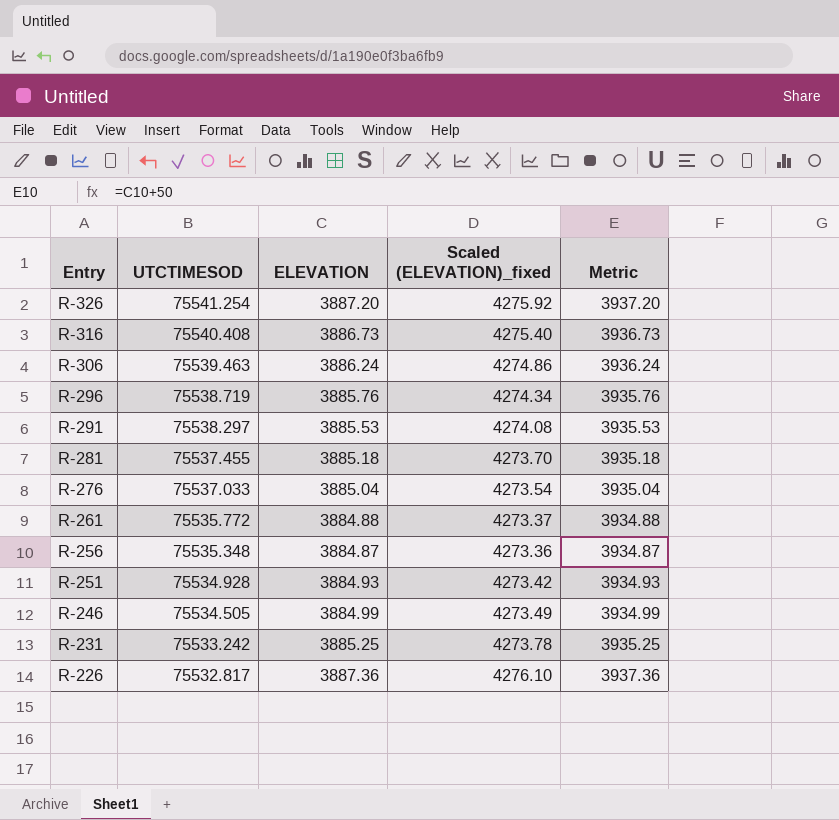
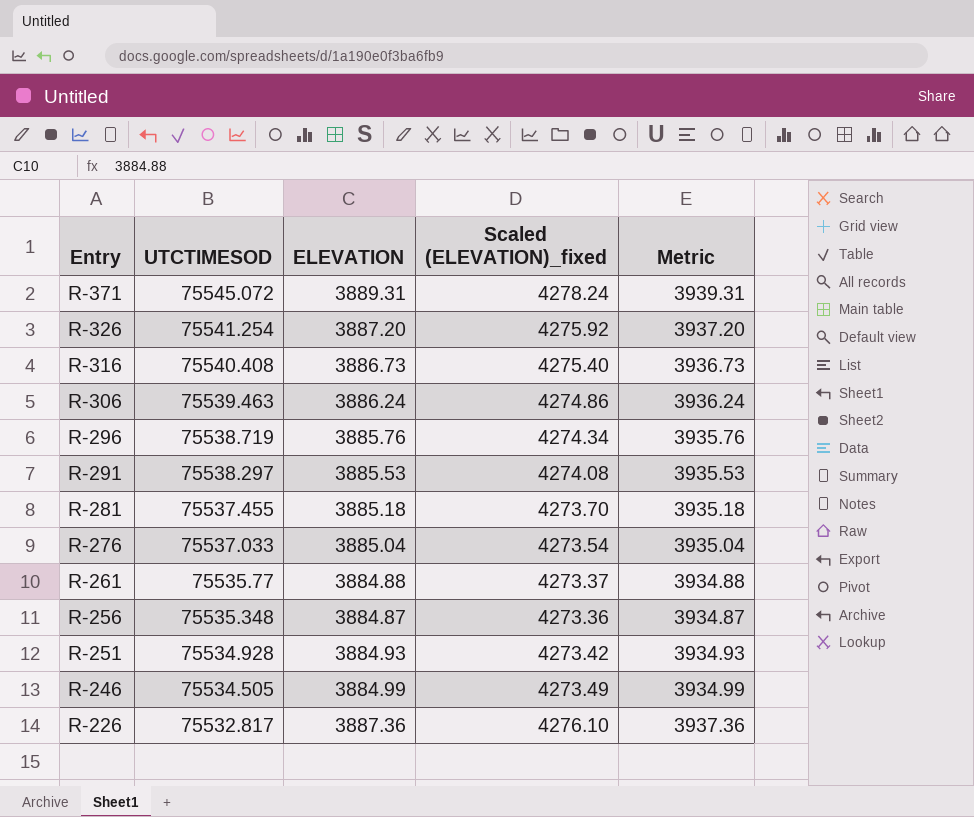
row R-231: 75533.242 | 3885.25 | 4273.78 | 3935.25 -> none
row R-371: none -> 75545.072 | 3889.31 | 4278.24 | 3939.31
R-261 | UTCTIMESOD: 75535.772 -> 75535.77

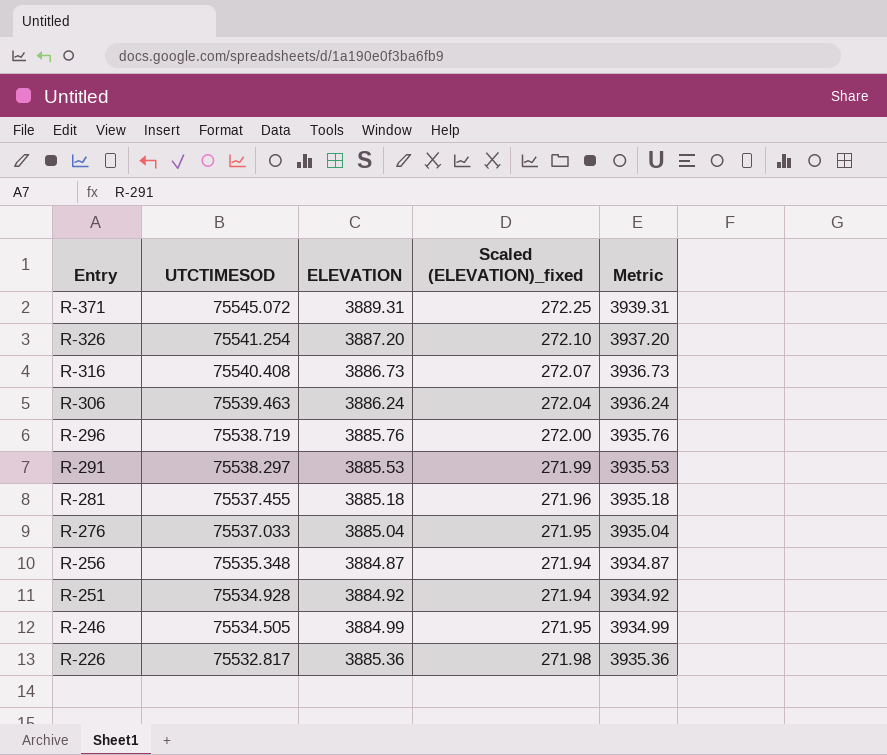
column Scaled (ELEVATION)_fixed | formula: [ELEVATION] * 1.1 -> [ELEVATION] * 0.07
row R-261: 75535.77 | 3884.88 | 4273.37 | 3934.88 -> none
R-251 | ELEVATION: 3884.93 -> 3884.92
R-251 | Metric: 3934.93 -> 3934.92
R-226 | ELEVATION: 3887.36 -> 3885.36
R-226 | Metric: 3937.36 -> 3935.36

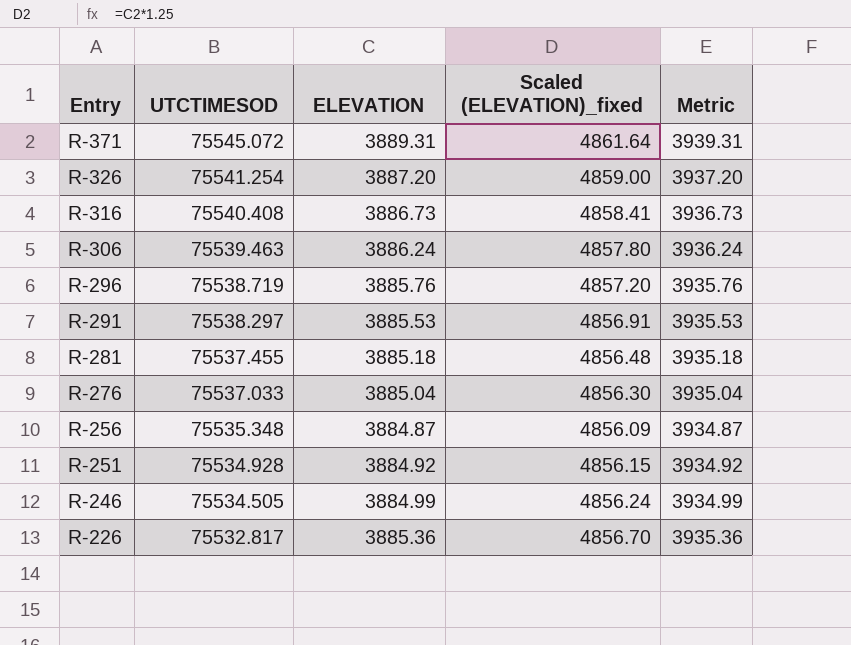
column Scaled (ELEVATION)_fixed | formula: [ELEVATION] * 0.07 -> [ELEVATION] * 1.25

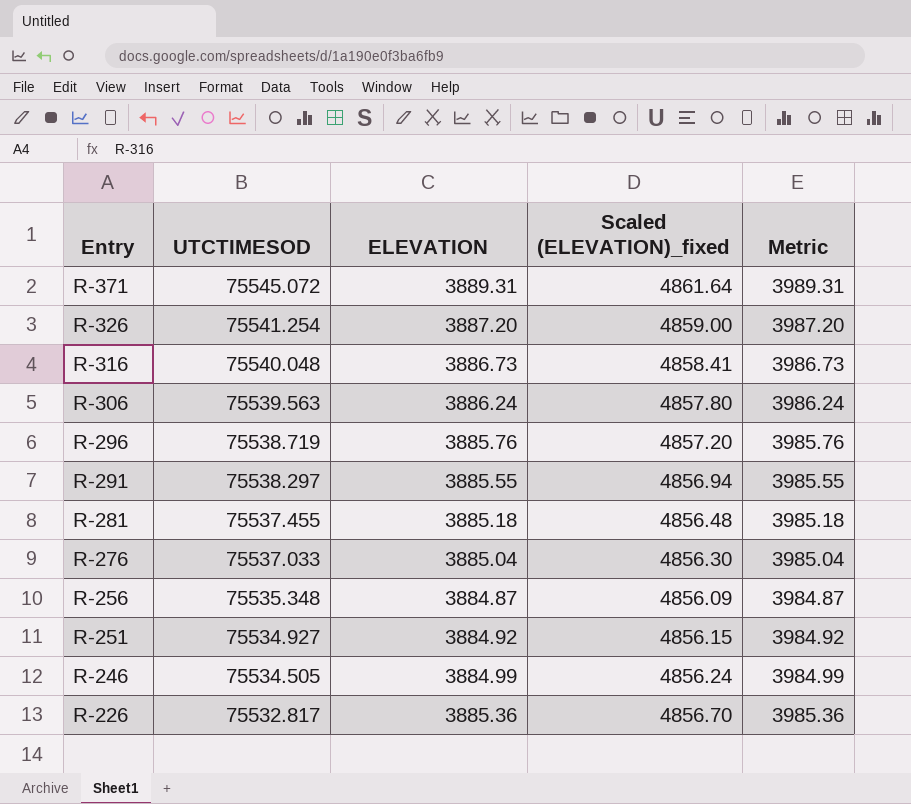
column Metric | formula: [ELEVATION] + 50 -> [ELEVATION] + 100
R-316 | UTCTIMESOD: 75540.408 -> 75540.048
R-306 | UTCTIMESOD: 75539.463 -> 75539.563
R-291 | ELEVATION: 3885.53 -> 3885.55
R-291 | Scaled (ELEVATION)_fixed: 4856.91 -> 4856.94
R-251 | UTCTIMESOD: 75534.928 -> 75534.927

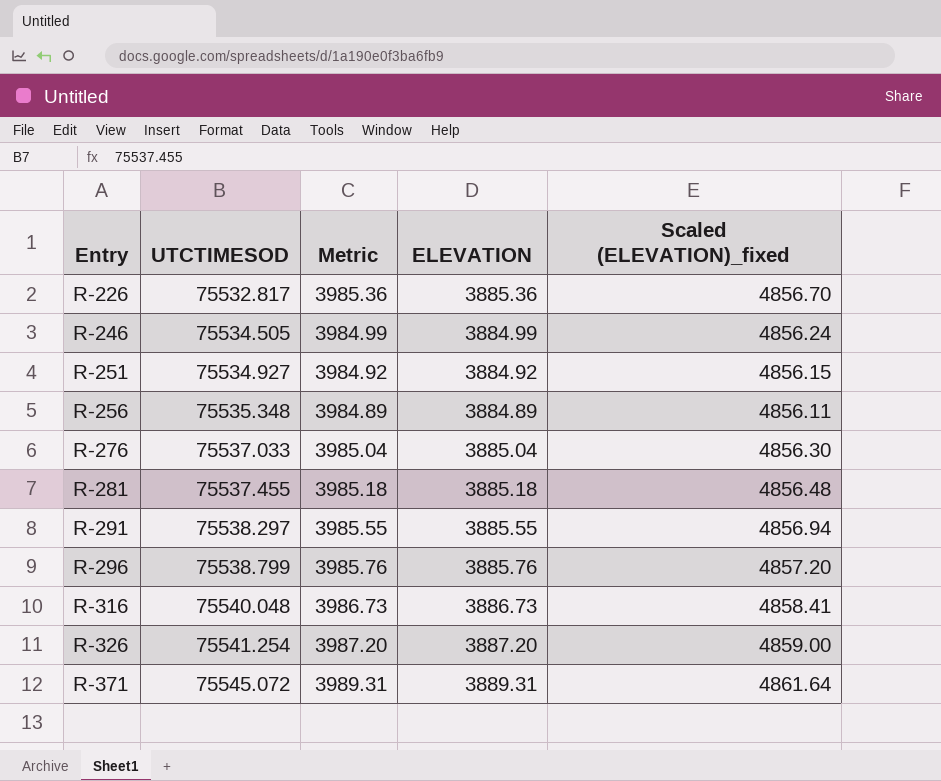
row order: Entry descending -> Entry ascending
column Metric | position: 5 -> 3
row R-306: 75539.563 | 3886.24 | 4857.80 | 3986.24 -> none
R-256 | Metric: 3984.87 -> 3984.89
R-256 | ELEVATION: 3884.87 -> 3884.89
R-256 | Scaled (ELEVATION)_fixed: 4856.09 -> 4856.11
R-296 | UTCTIMESOD: 75538.719 -> 75538.799

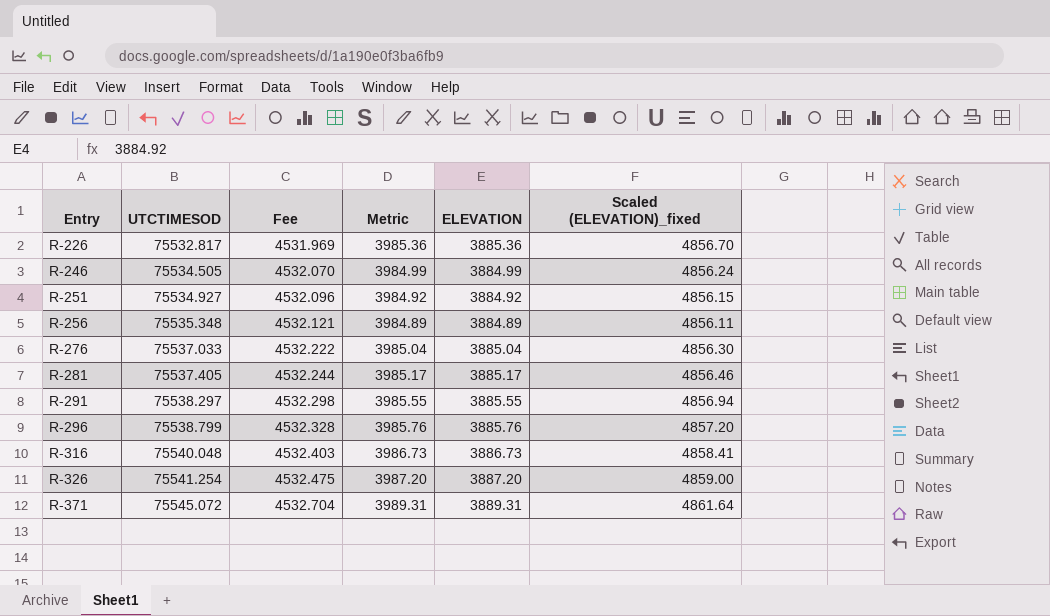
column Fee | formula: none -> [UTCTIMESOD] * 0.06
R-281 | UTCTIMESOD: 75537.455 -> 75537.405
R-281 | Metric: 3985.18 -> 3985.17
R-281 | ELEVATION: 3885.18 -> 3885.17
R-281 | Scaled (ELEVATION)_fixed: 4856.48 -> 4856.46

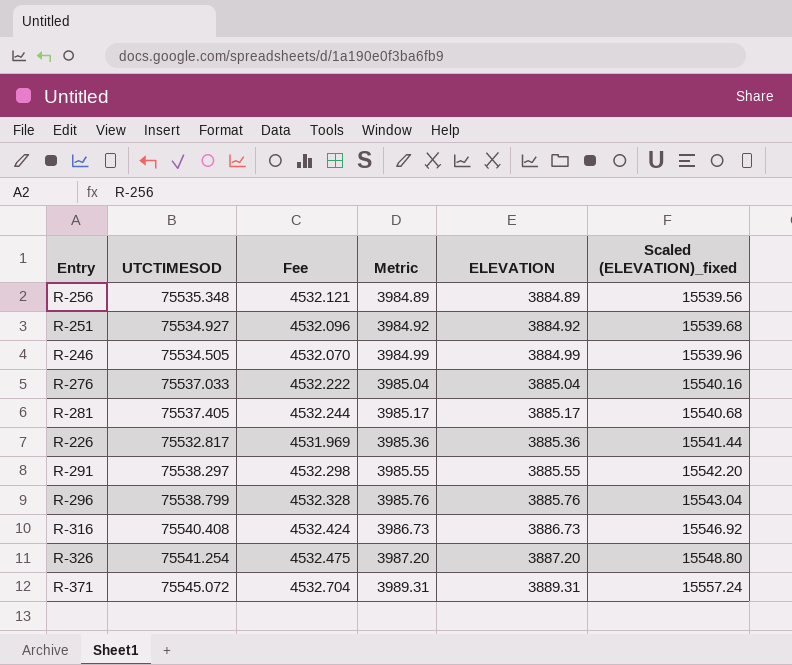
row order: Entry ascending -> Metric ascending
column Scaled (ELEVATION)_fixed | formula: [ELEVATION] * 1.25 -> [ELEVATION] * 4
R-316 | UTCTIMESOD: 75540.048 -> 75540.408
R-316 | Fee: 4532.403 -> 4532.424

